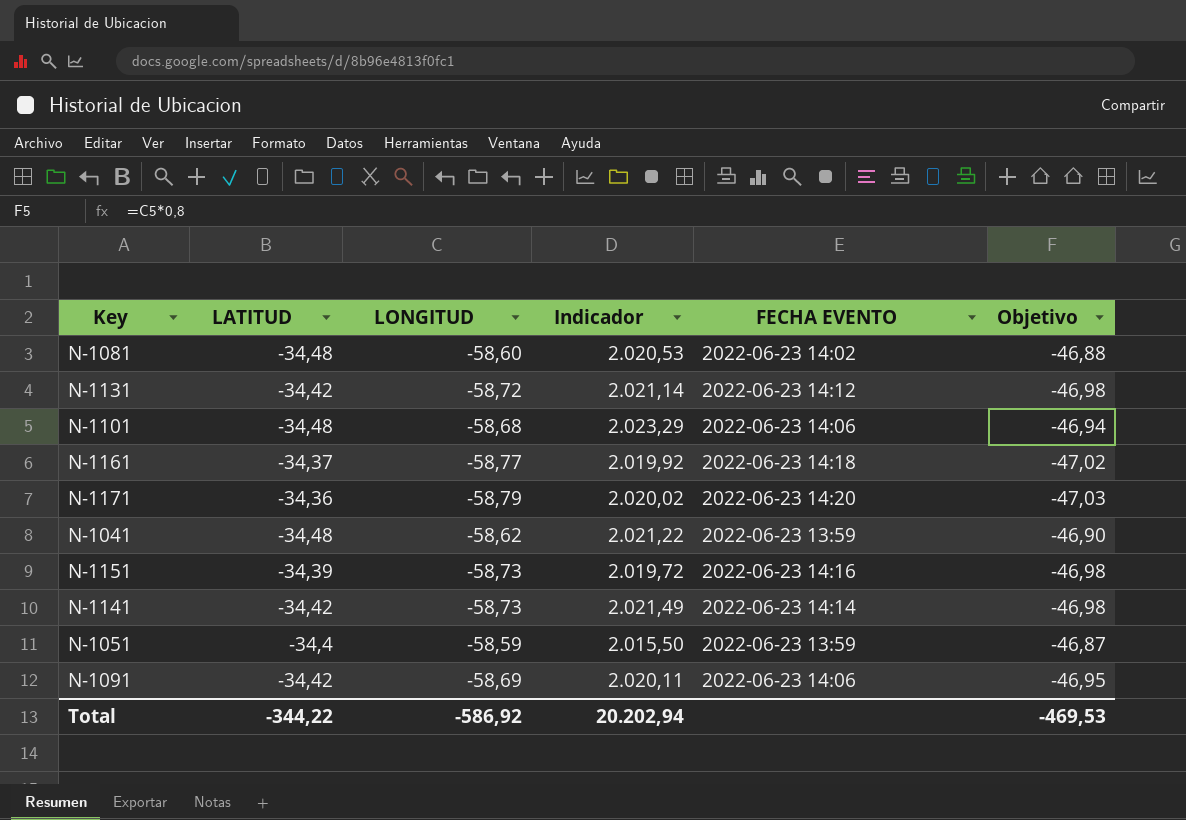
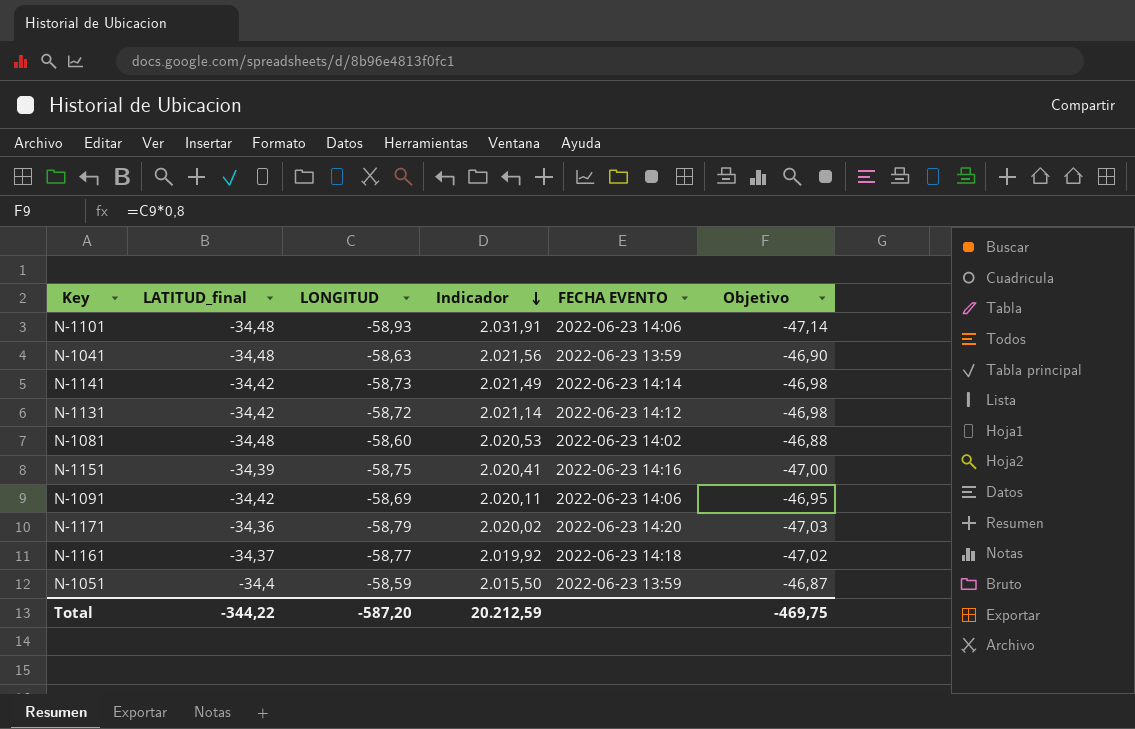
row order: none -> Indicador descending
column name: LATITUD -> LATITUD_final
N-1101 | LONGITUD: -58,68 -> -58,93
N-1101 | Indicador: 2.023,29 -> 2.031,91
N-1101 | Objetivo: -46,94 -> -47,14
N-1041 | LONGITUD: -58,62 -> -58,63
N-1041 | Indicador: 2.021,22 -> 2.021,56
N-1151 | LONGITUD: -58,73 -> -58,75
N-1151 | Indicador: 2.019,72 -> 2.020,41
N-1151 | Objetivo: -46,98 -> -47,00
Total | LONGITUD: -586,92 -> -587,20
Total | Indicador: 20.202,94 -> 20.212,59
Total | Objetivo: -469,53 -> -469,75

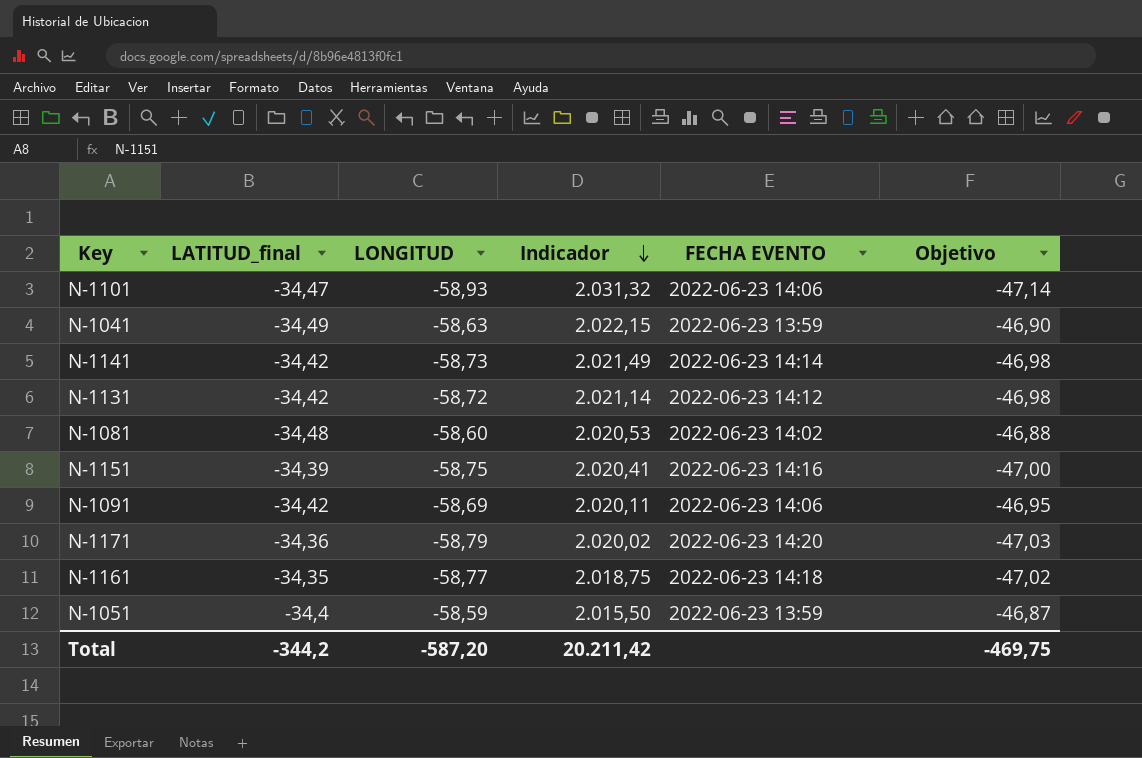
N-1101 | LATITUD_final: -34,48 -> -34,47
N-1101 | Indicador: 2.031,91 -> 2.031,32
N-1041 | LATITUD_final: -34,48 -> -34,49
N-1041 | Indicador: 2.021,56 -> 2.022,15
N-1161 | LATITUD_final: -34,37 -> -34,35
N-1161 | Indicador: 2.019,92 -> 2.018,75
Total | LATITUD_final: -344,22 -> -344,2
Total | Indicador: 20.212,59 -> 20.211,42

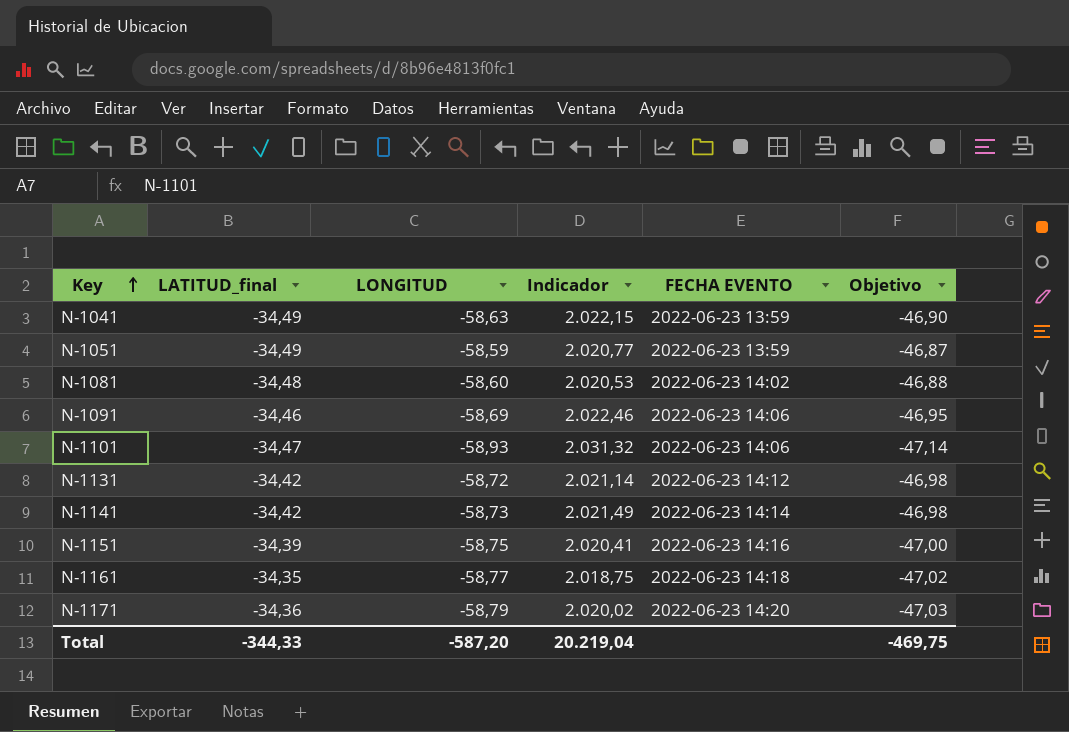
row order: Indicador descending -> Key ascending
N-1051 | LATITUD_final: -34,4 -> -34,49
N-1051 | Indicador: 2.015,50 -> 2.020,77
N-1091 | LATITUD_final: -34,42 -> -34,46
N-1091 | Indicador: 2.020,11 -> 2.022,46
Total | LATITUD_final: -344,2 -> -344,33
Total | Indicador: 20.211,42 -> 20.219,04

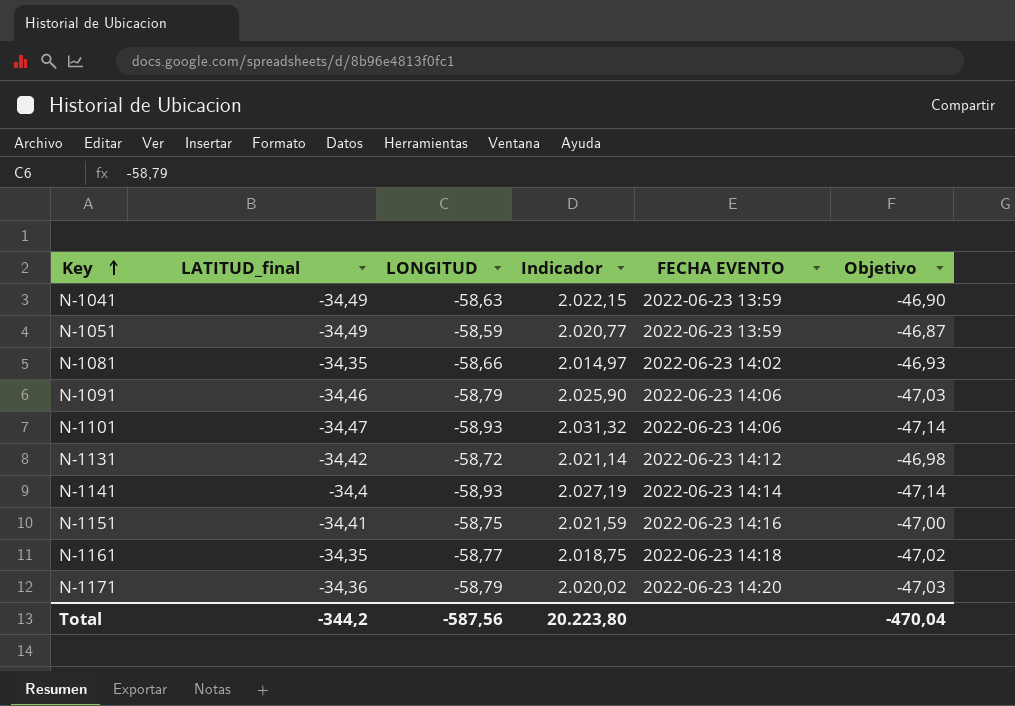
N-1081 | LATITUD_final: -34,48 -> -34,35
N-1081 | LONGITUD: -58,60 -> -58,66
N-1081 | Indicador: 2.020,53 -> 2.014,97
N-1081 | Objetivo: -46,88 -> -46,93
N-1091 | LONGITUD: -58,69 -> -58,79
N-1091 | Indicador: 2.022,46 -> 2.025,90
N-1091 | Objetivo: -46,95 -> -47,03
N-1141 | LATITUD_final: -34,42 -> -34,4
N-1141 | LONGITUD: -58,73 -> -58,93
N-1141 | Indicador: 2.021,49 -> 2.027,19
N-1141 | Objetivo: -46,98 -> -47,14
N-1151 | LATITUD_final: -34,39 -> -34,41
N-1151 | Indicador: 2.020,41 -> 2.021,59
Total | LATITUD_final: -344,33 -> -344,2
Total | LONGITUD: -587,20 -> -587,56
Total | Indicador: 20.219,04 -> 20.223,80
Total | Objetivo: -469,75 -> -470,04

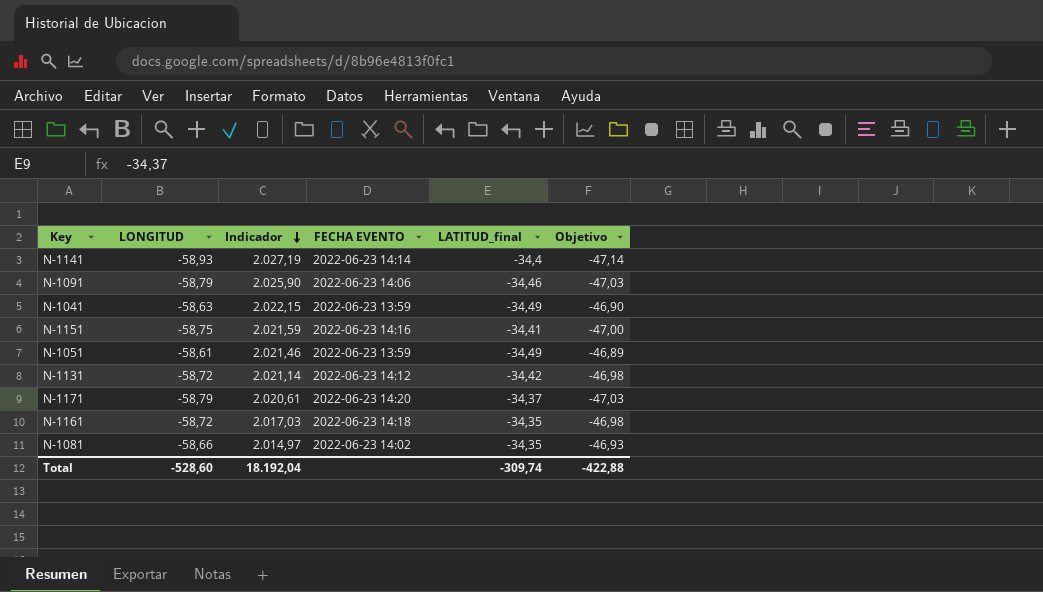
row order: Key ascending -> Indicador descending
column LATITUD_final | position: 2 -> 5
row N-1101: -34,47 | -58,93 | 2.031,32 | 2022-06-23 14:06 | -47,14 -> none
N-1051 | LONGITUD: -58,59 -> -58,61
N-1051 | Indicador: 2.020,77 -> 2.021,46
N-1051 | Objetivo: -46,87 -> -46,89
N-1171 | Indicador: 2.020,02 -> 2.020,61
N-1171 | LATITUD_final: -34,36 -> -34,37
N-1161 | LONGITUD: -58,77 -> -58,72
N-1161 | Indicador: 2.018,75 -> 2.017,03
N-1161 | Objetivo: -47,02 -> -46,98
Total | LONGITUD: -587,56 -> -528,60
Total | Indicador: 20.223,80 -> 18.192,04
Total | LATITUD_final: -344,2 -> -309,74
Total | Objetivo: -470,04 -> -422,88

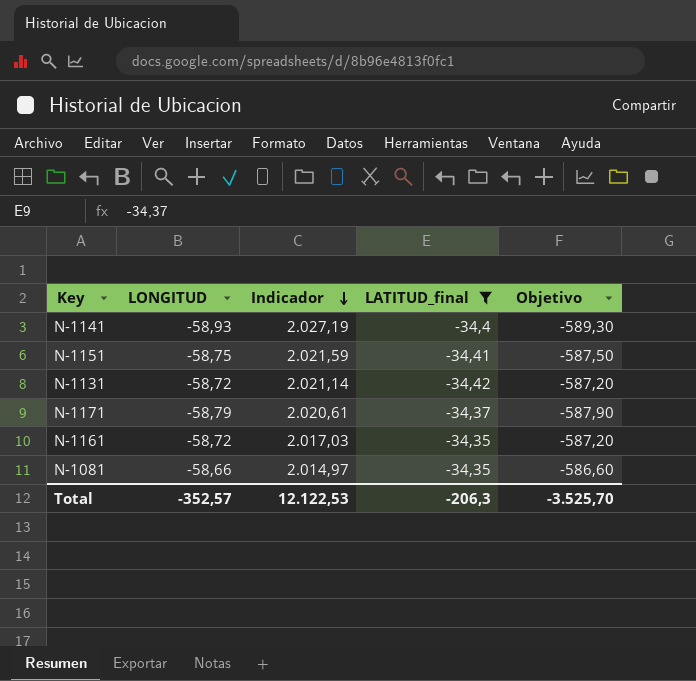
filter: none -> LATITUD_final >= -34,42
column FECHA EVENTO | position: 4 -> none
column Objetivo | formula: [LONGITUD] * 0,8 -> [LONGITUD] * 10
Total | LONGITUD: -528,60 -> -352,57
Total | Indicador: 18.192,04 -> 12.122,53
Total | LATITUD_final: -309,74 -> -206,3
Total | Objetivo: -422,88 -> -3.525,70

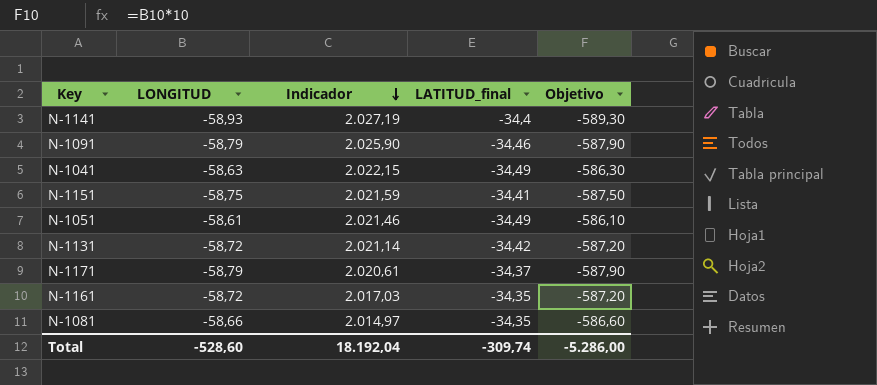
filter: LATITUD_final >= -34,42 -> none
Total | LONGITUD: -352,57 -> -528,60
Total | Indicador: 12.122,53 -> 18.192,04
Total | LATITUD_final: -206,3 -> -309,74
Total | Objetivo: -3.525,70 -> -5.286,00

